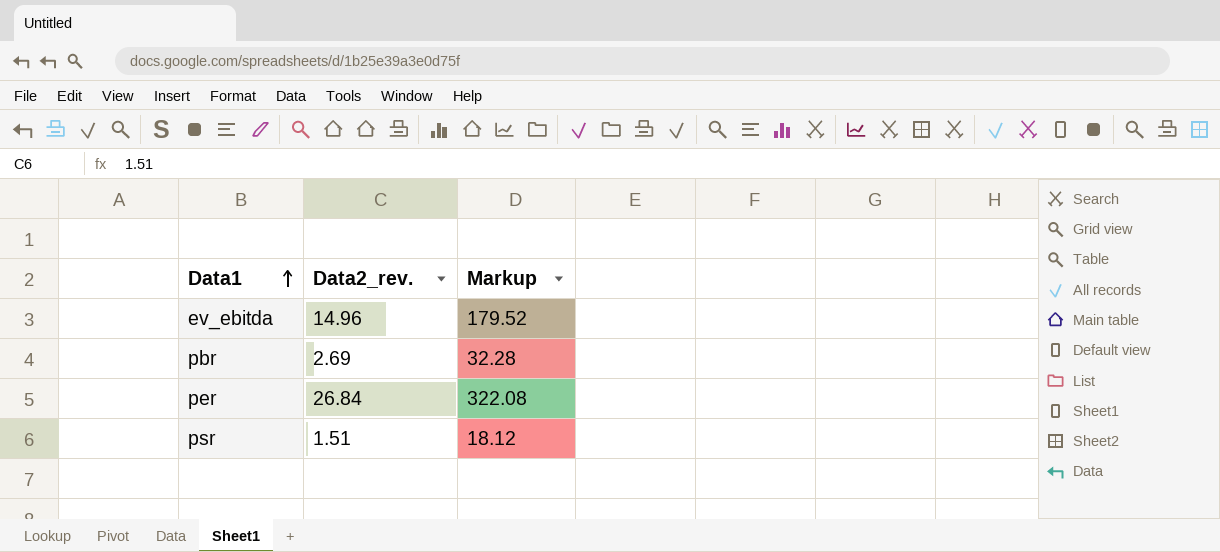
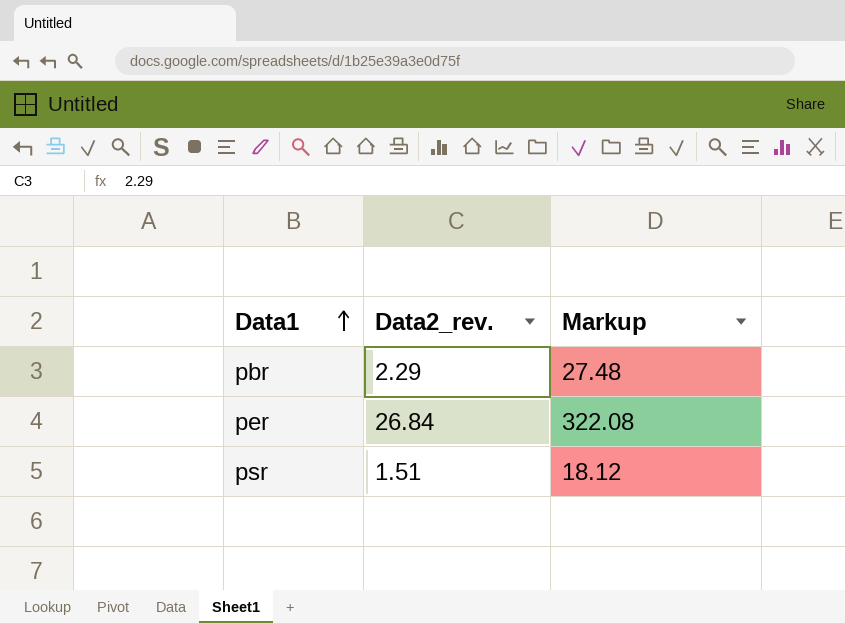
row ev_ebitda: 14.96 | 179.52 -> none
pbr | Data2_rev.: 2.69 -> 2.29
pbr | Markup: 32.28 -> 27.48

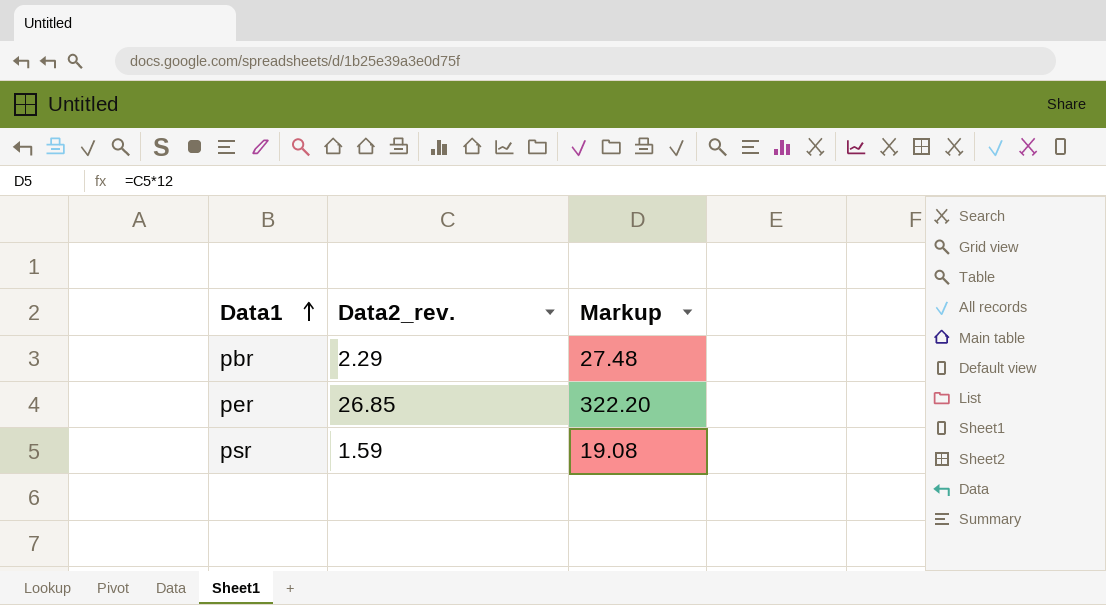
per | Data2_rev.: 26.84 -> 26.85
per | Markup: 322.08 -> 322.20
psr | Data2_rev.: 1.51 -> 1.59
psr | Markup: 18.12 -> 19.08

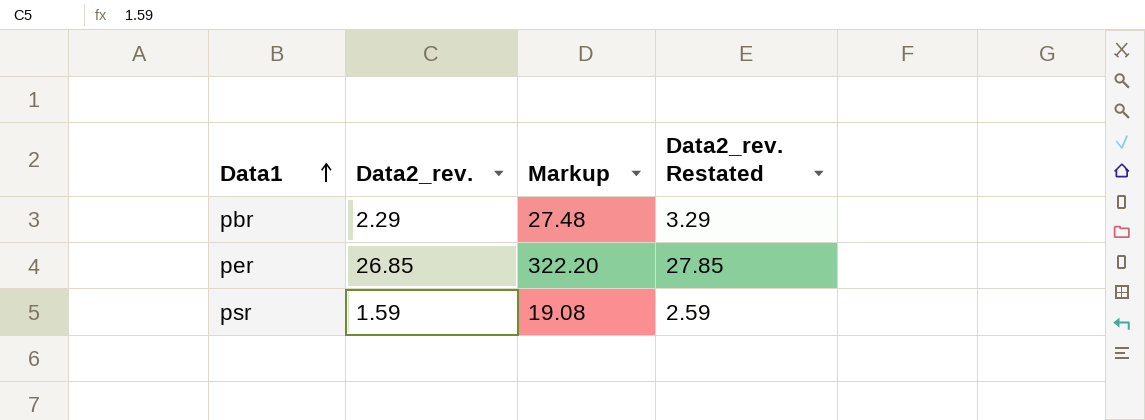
column Data2_rev. Restated | formula: none -> [Data2_rev.] + 1

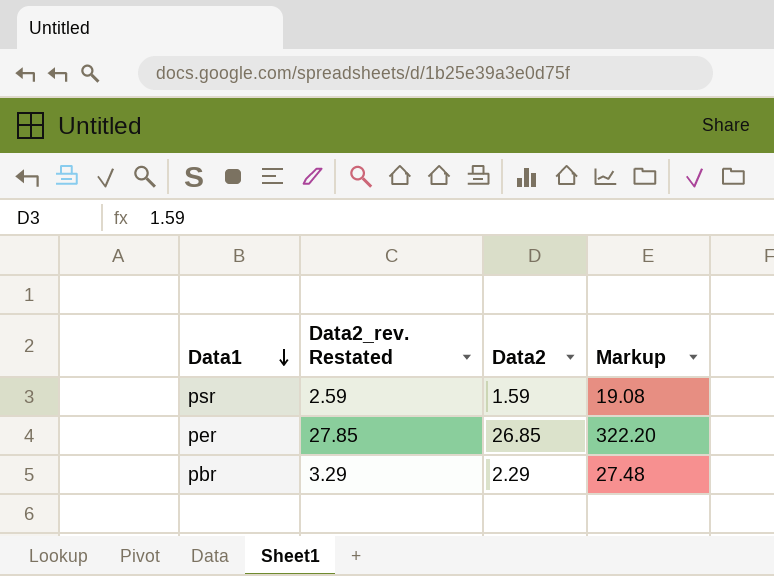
row order: Data1 ascending -> Data1 descending
column Data2_rev. Restated | position: 4 -> 2
column name: Data2_rev. -> Data2

